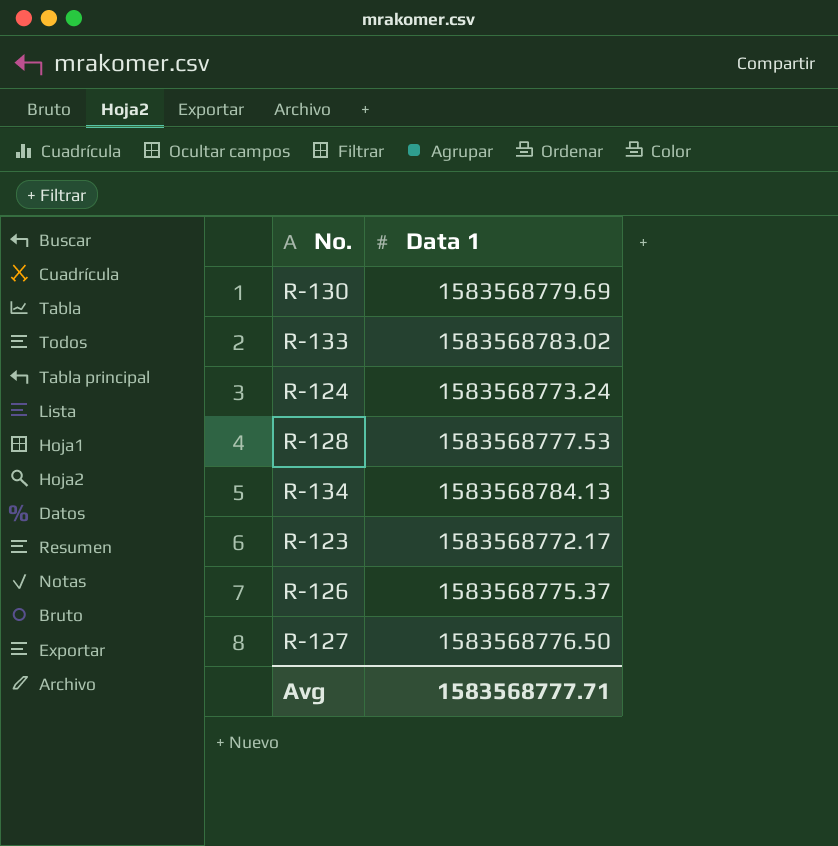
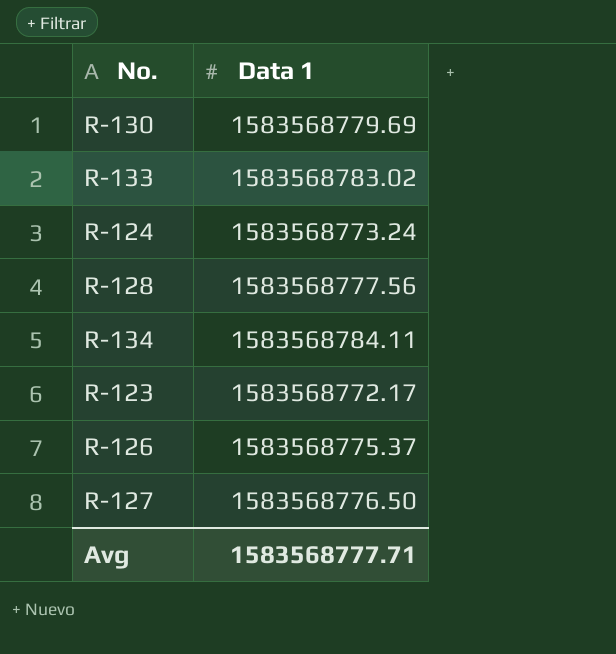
R-128 | Data 1: 1583568777.53 -> 1583568777.56
R-134 | Data 1: 1583568784.13 -> 1583568784.11

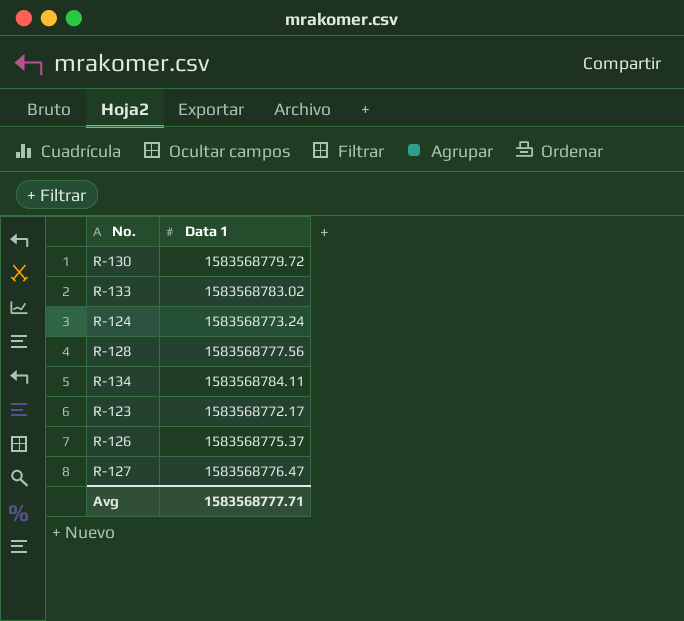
R-130 | Data 1: 1583568779.69 -> 1583568779.72
R-127 | Data 1: 1583568776.50 -> 1583568776.47

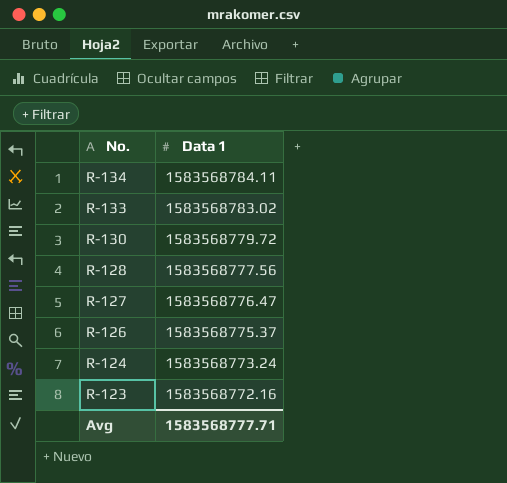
row order: none -> No. descending
R-123 | Data 1: 1583568772.17 -> 1583568772.16

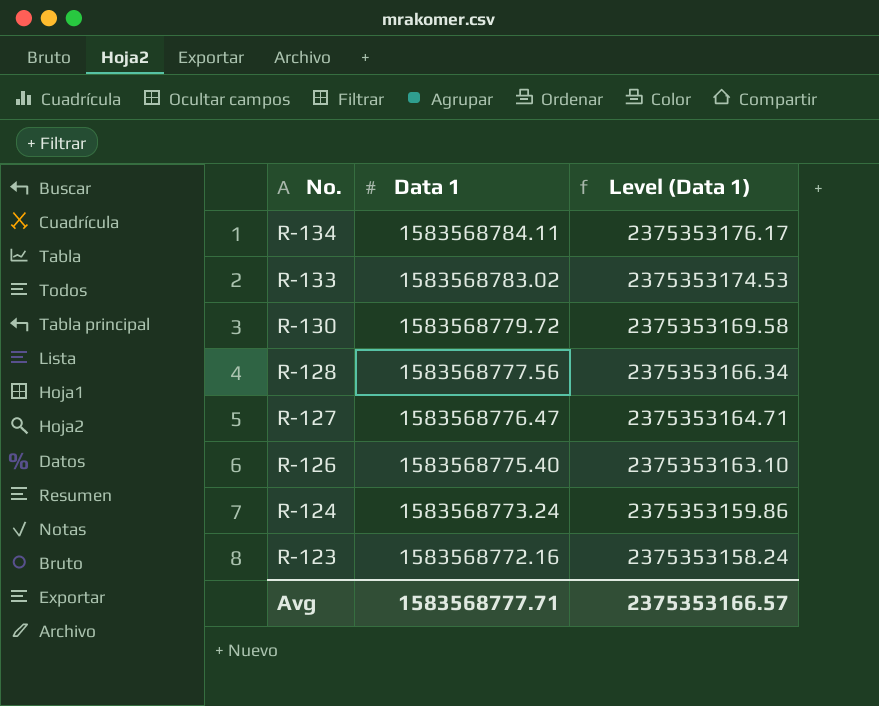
column Level (Data 1) | formula: none -> [Data 1] * 1.5
R-126 | Data 1: 1583568775.37 -> 1583568775.40

